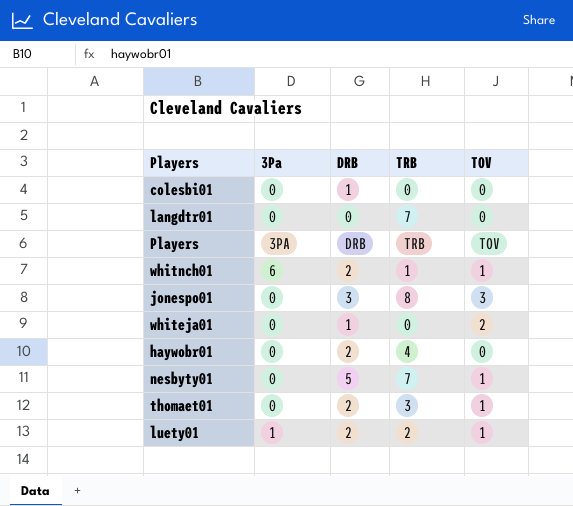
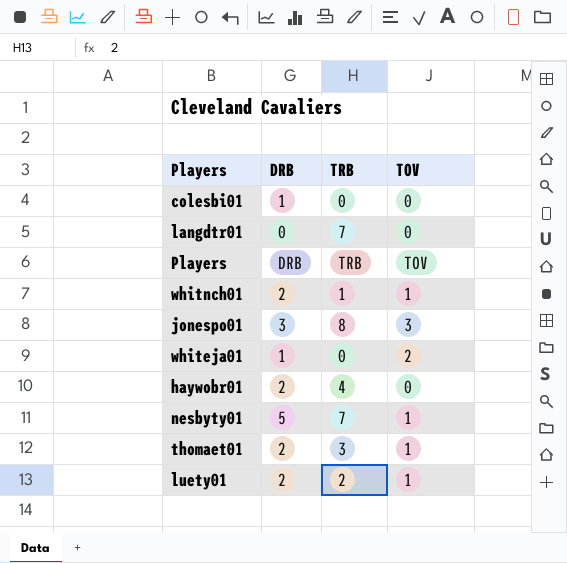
column 3Pa | position: 2 -> none

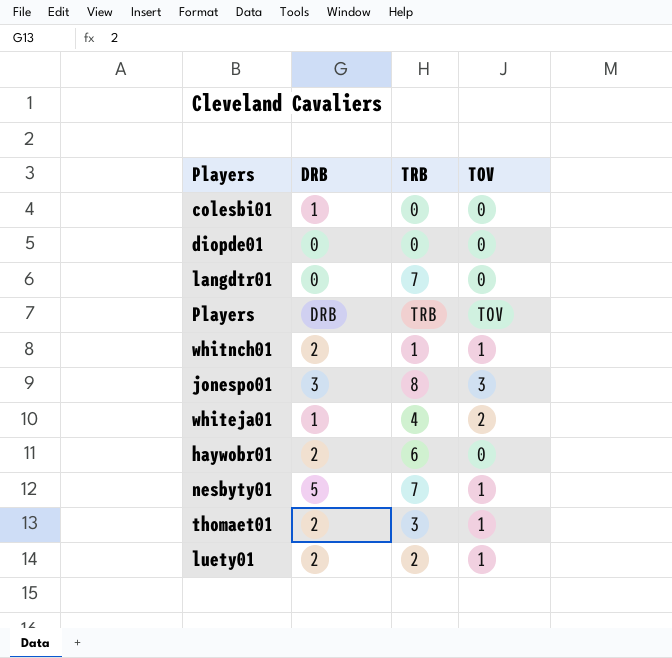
row diopde01: none -> 0 | 0 | 0
whiteja01 | TRB: 0 -> 4
haywobr01 | TRB: 4 -> 6

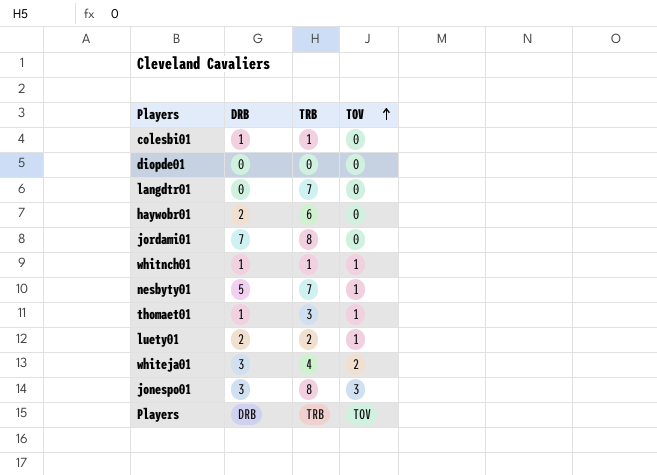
row order: none -> TOV ascending
colesbi01 | TRB: 0 -> 1
row jordami01: none -> 7 | 8 | 0
whitnch01 | DRB: 2 -> 1
thomaet01 | DRB: 2 -> 1
whiteja01 | DRB: 1 -> 3

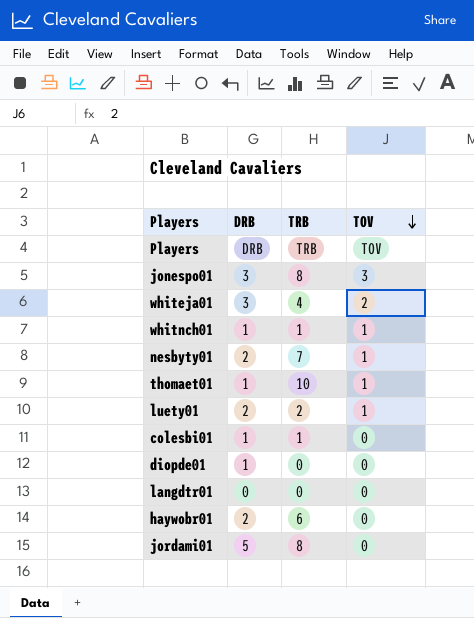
row order: TOV ascending -> TOV descending
nesbyty01 | DRB: 5 -> 2
thomaet01 | TRB: 3 -> 10
diopde01 | DRB: 0 -> 1
langdtr01 | TRB: 7 -> 0
jordami01 | DRB: 7 -> 5

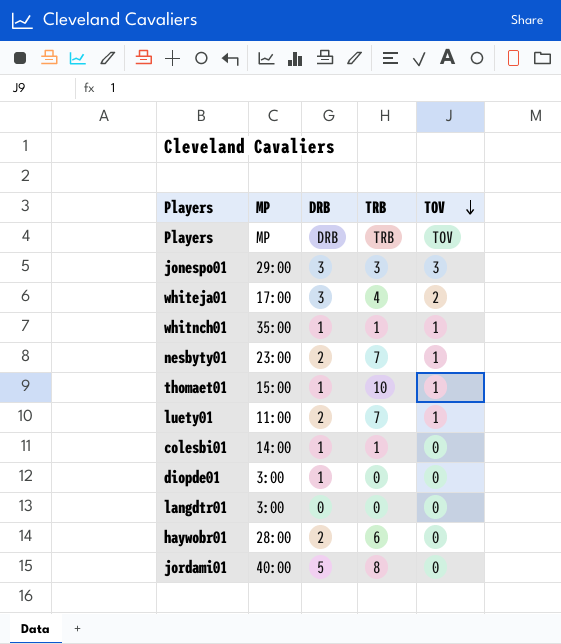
column MP | position: none -> 2
jonespo01 | TRB: 8 -> 3
luety01 | TRB: 2 -> 7

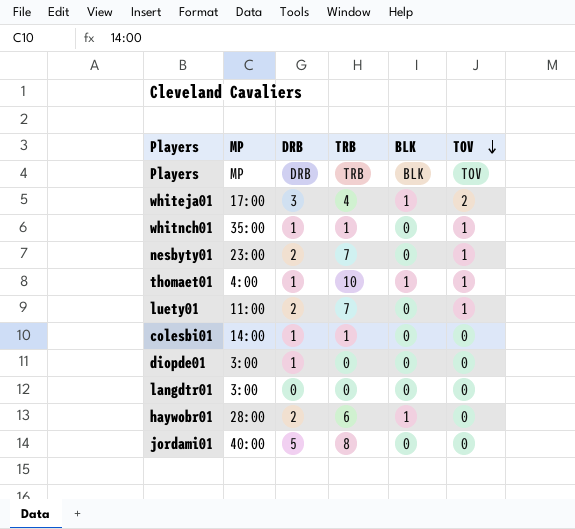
column BLK | position: none -> 5
row jonespo01: 29:00 | 3 | 3 | 3 -> none
thomaet01 | MP: 15:00 -> 4:00

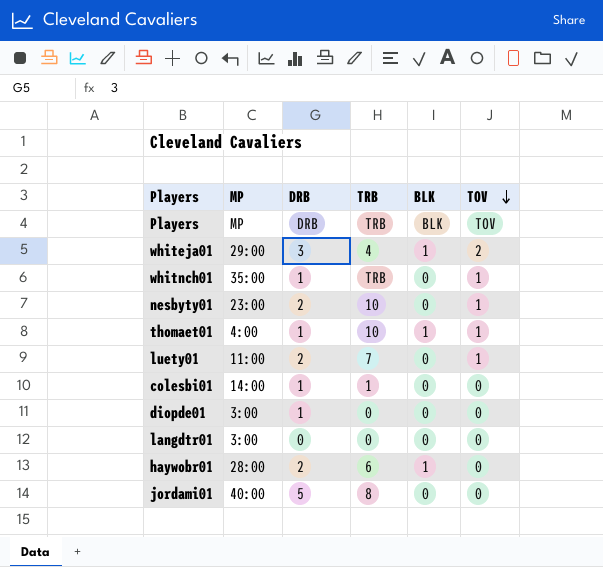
whiteja01 | MP: 17:00 -> 29:00
whitnch01 | TRB: 1 -> TRB
nesbyty01 | TRB: 7 -> 10

